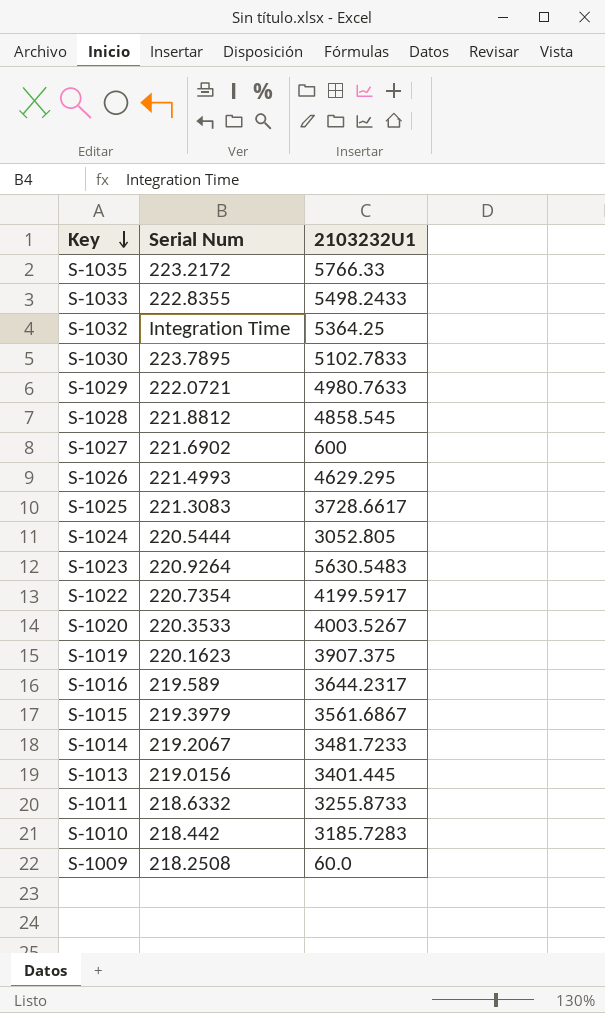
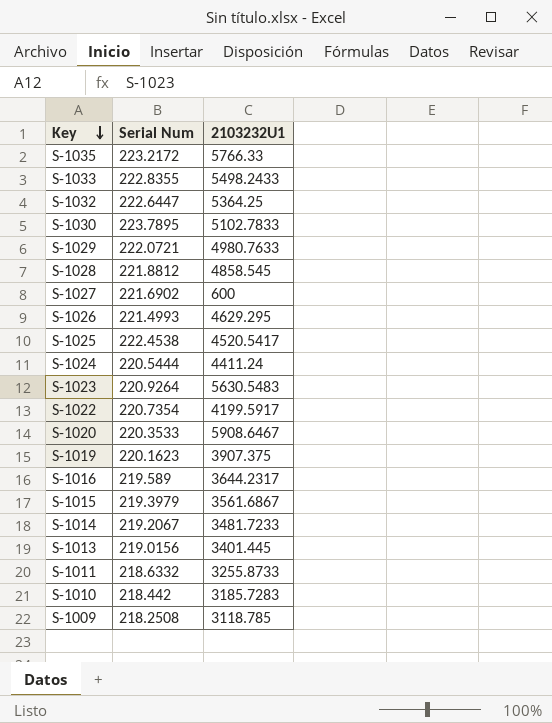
S-1032 | Serial Num: Integration Time -> 222.6447
S-1025 | Serial Num: 221.3083 -> 222.4538
S-1025 | 2103232U1: 3728.6617 -> 4520.5417
S-1024 | 2103232U1: 3052.805 -> 4411.24
S-1020 | 2103232U1: 4003.5267 -> 5908.6467
S-1009 | 2103232U1: 60.0 -> 3118.785

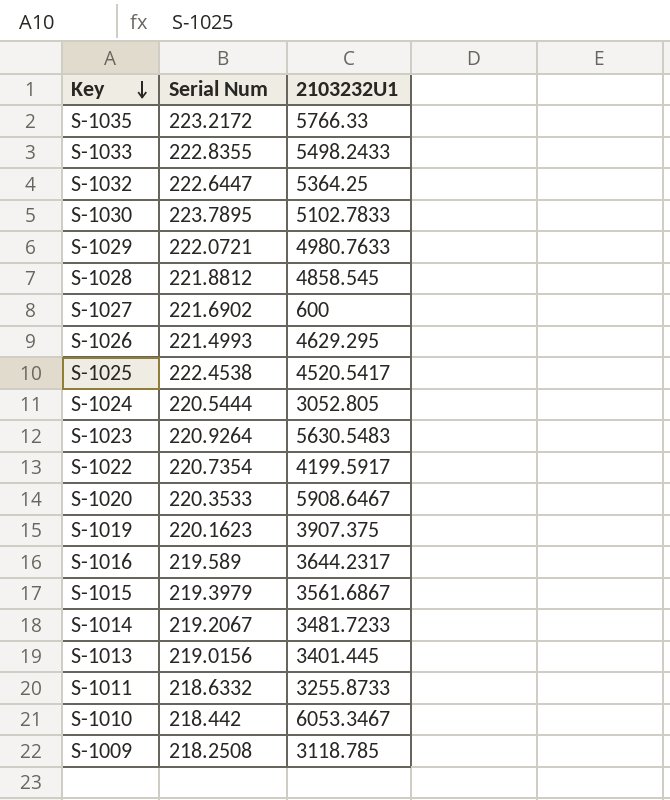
S-1024 | 2103232U1: 4411.24 -> 3052.805
S-1010 | 2103232U1: 3185.7283 -> 6053.3467

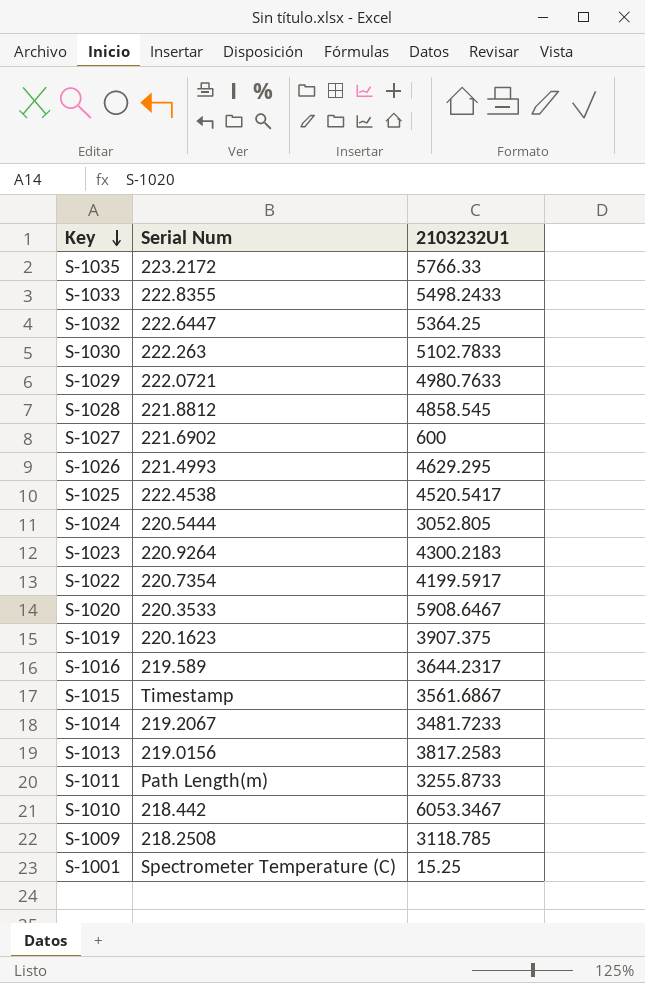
S-1030 | Serial Num: 223.7895 -> 222.263
S-1023 | 2103232U1: 5630.5483 -> 4300.2183
S-1015 | Serial Num: 219.3979 -> Timestamp
S-1013 | 2103232U1: 3401.445 -> 3817.2583
S-1011 | Serial Num: 218.6332 -> Path Length(m)
row S-1001: none -> Spectrometer Temperature (C) | 15.25

